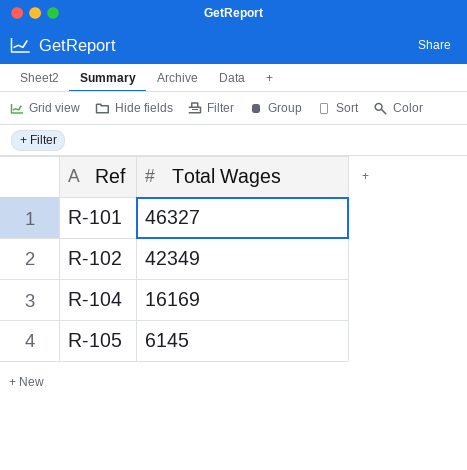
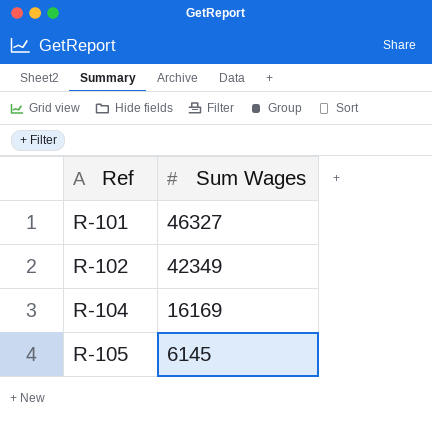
column name: Total Wages -> Sum Wages

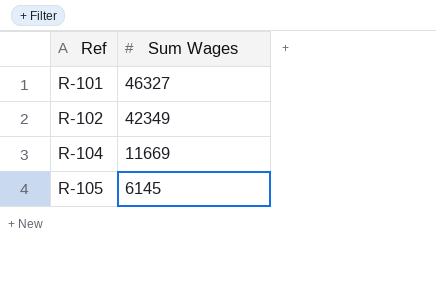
R-104 | Sum Wages: 16169 -> 11669

